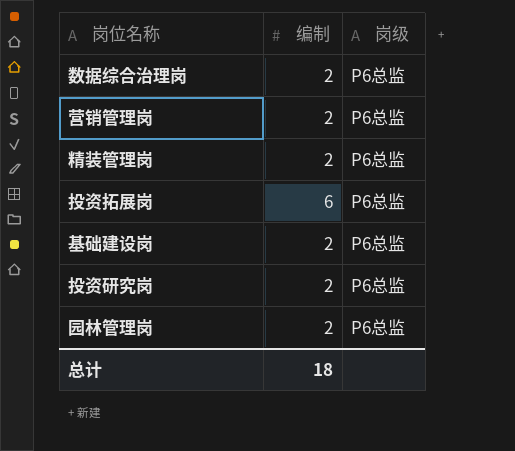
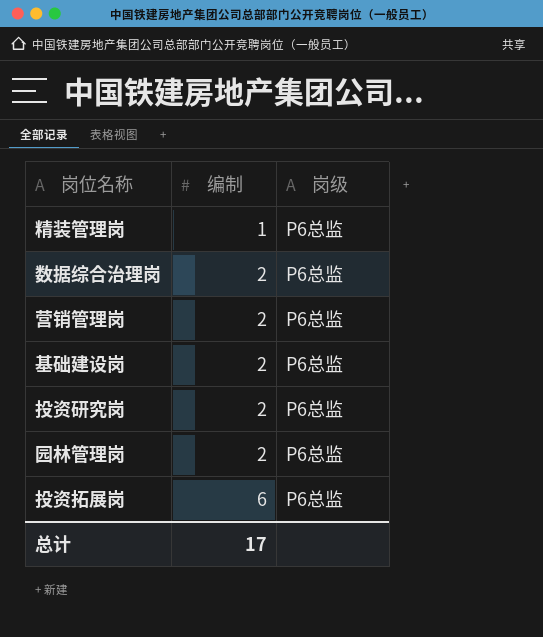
row order: none -> 编制 ascending
精装管理岗 | 编制: 2 -> 1
总计 | 编制: 18 -> 17

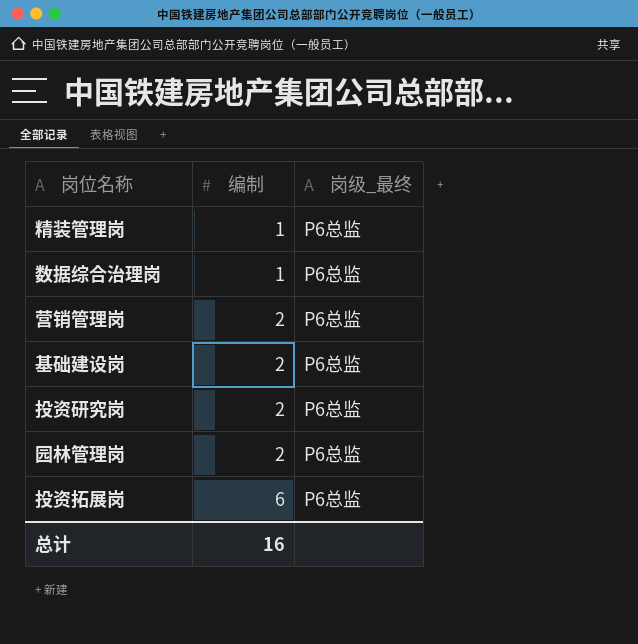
column name: 岗级 -> 岗级_最终
数据综合治理岗 | 编制: 2 -> 1
总计 | 编制: 17 -> 16

